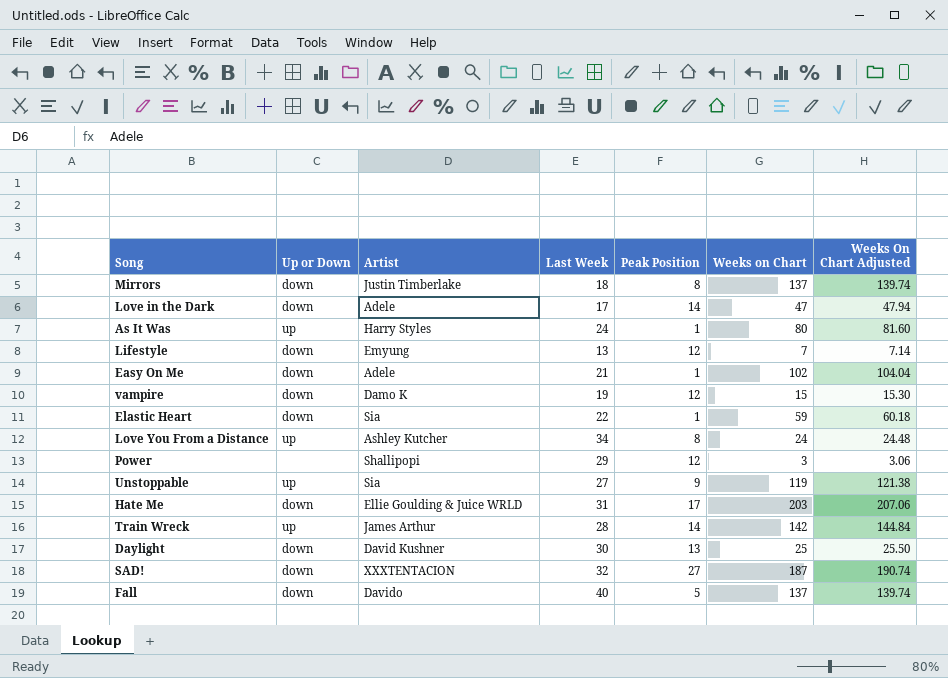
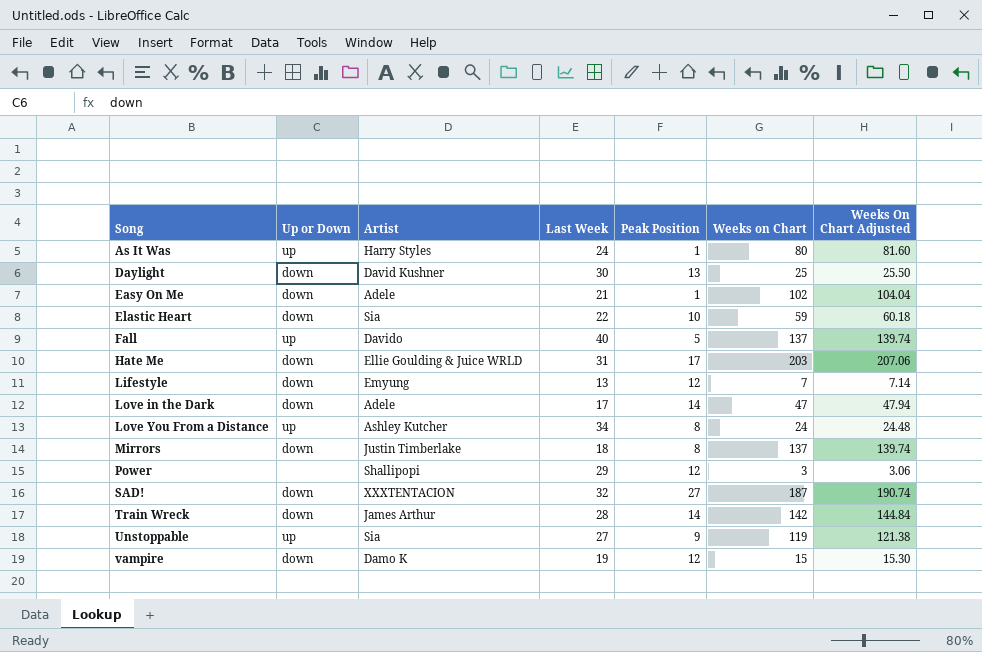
row order: none -> Song ascending
Elastic Heart | Peak Position: 1 -> 10
Fall | Up or Down: down -> up
Train Wreck | Up or Down: up -> down

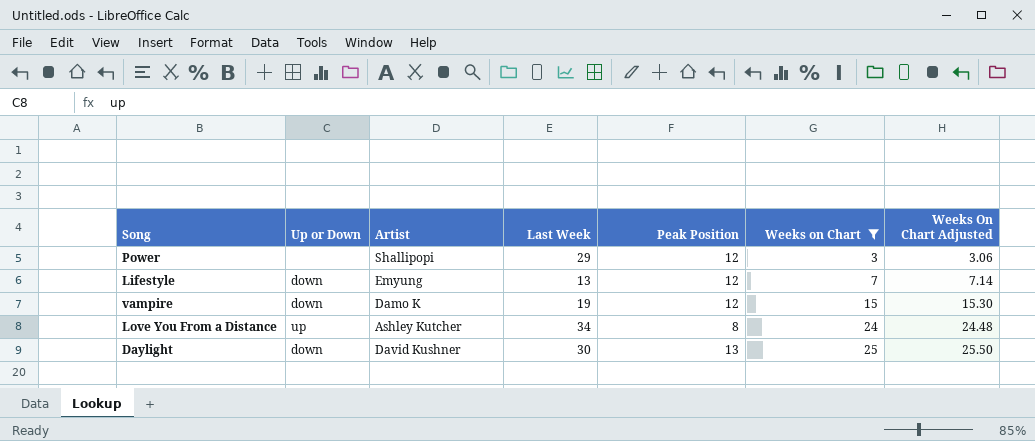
filter: none -> Weeks on Chart <= 25
row order: Song ascending -> Weeks on Chart ascending

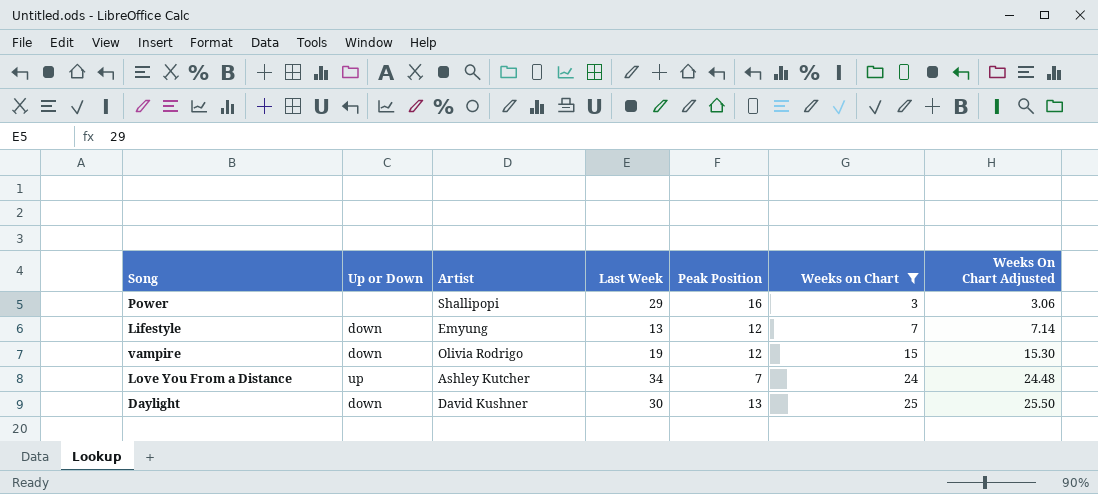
Power | Peak Position: 12 -> 16
vampire | Artist: Damo K -> Olivia Rodrigo
Love You From a Distance | Peak Position: 8 -> 7

